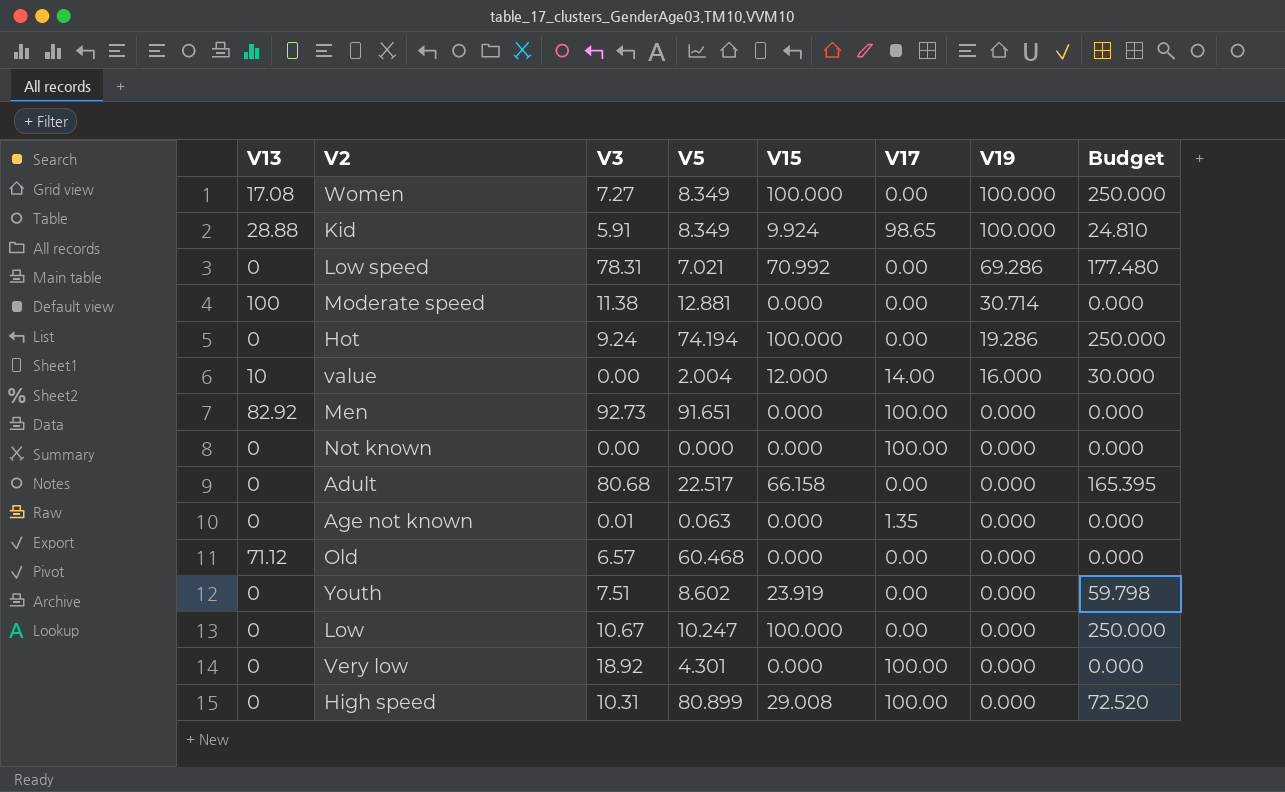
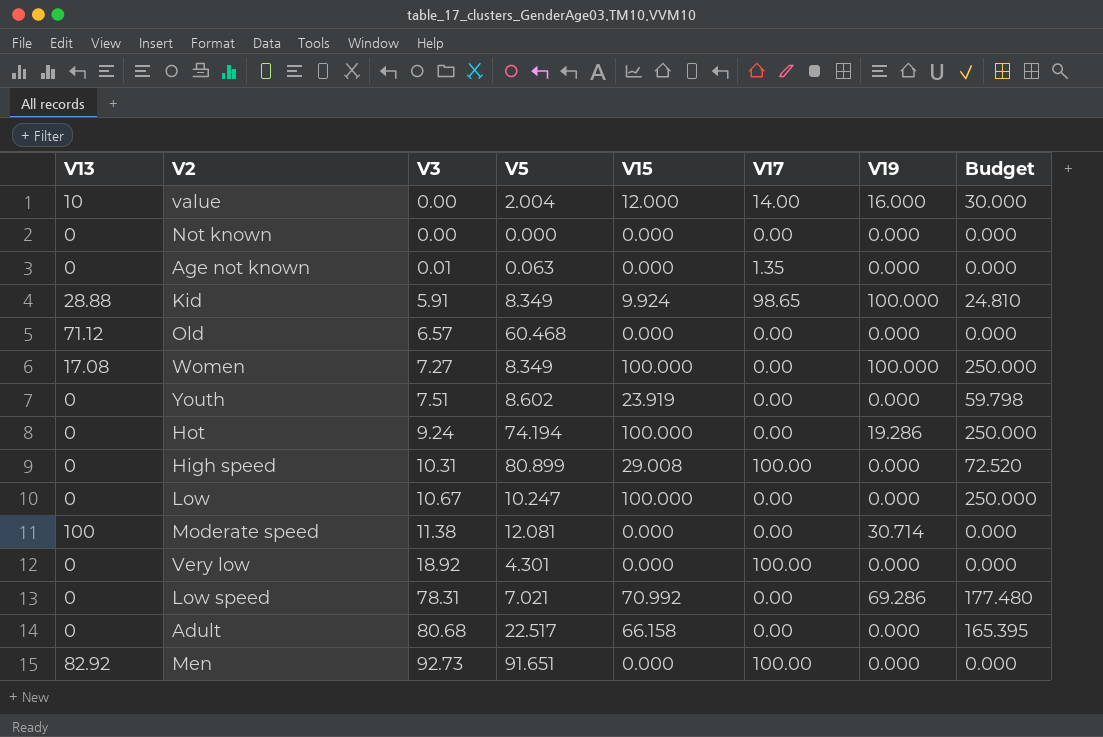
row order: V19 descending -> V3 ascending
Not known | V17: 100.00 -> 0.00
Moderate speed | V5: 12.881 -> 12.081

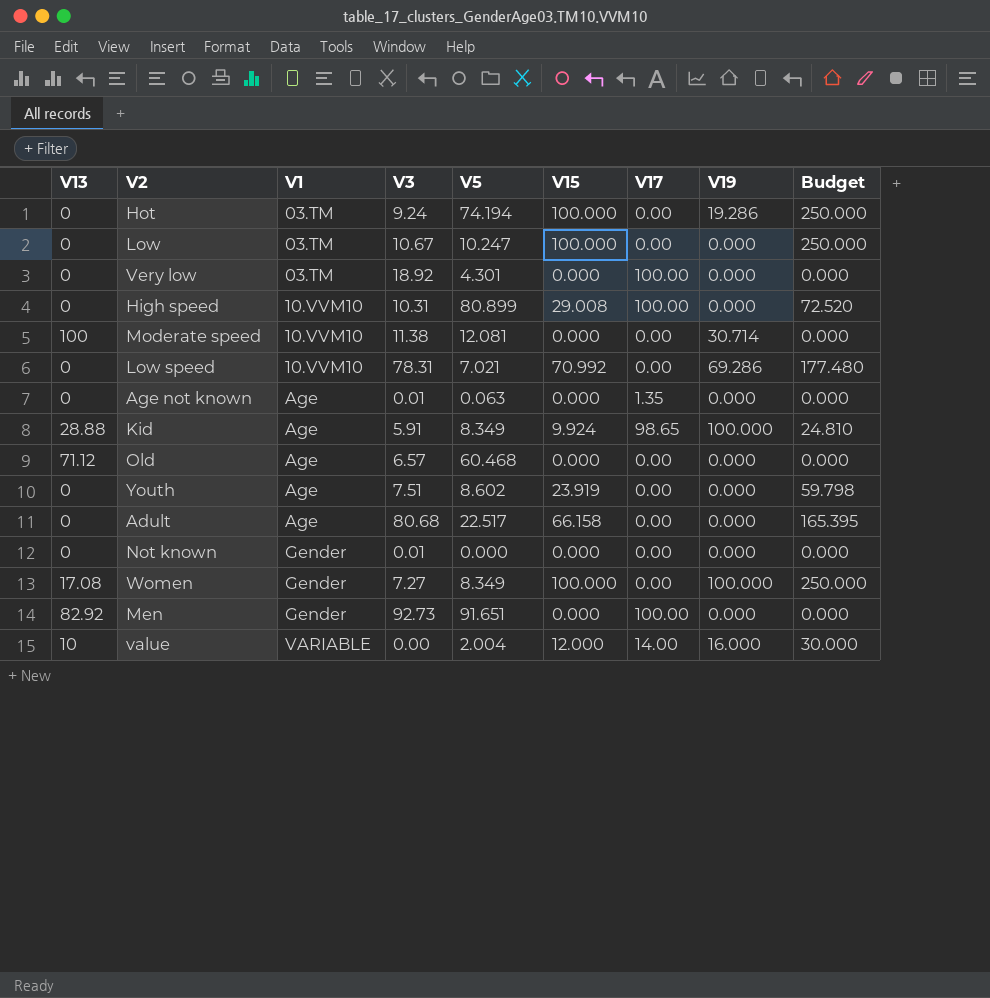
row order: V3 ascending -> V1 ascending
column V1 | position: none -> 3
Not known | V3: 0.00 -> 0.01

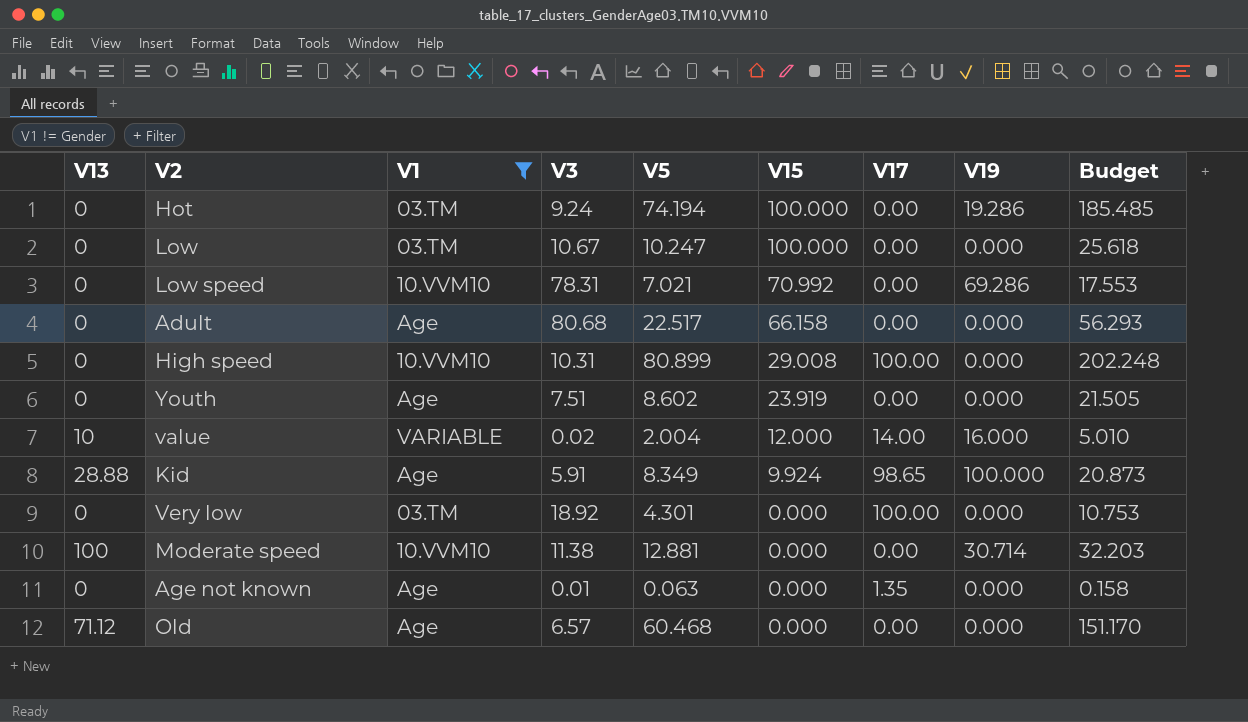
filter: none -> V1 != Gender
row order: V1 ascending -> V15 descending
column Budget | formula: [V15] * 2.5 -> [V5] * 2.5
value | V3: 0.00 -> 0.02
Moderate speed | V5: 12.081 -> 12.881

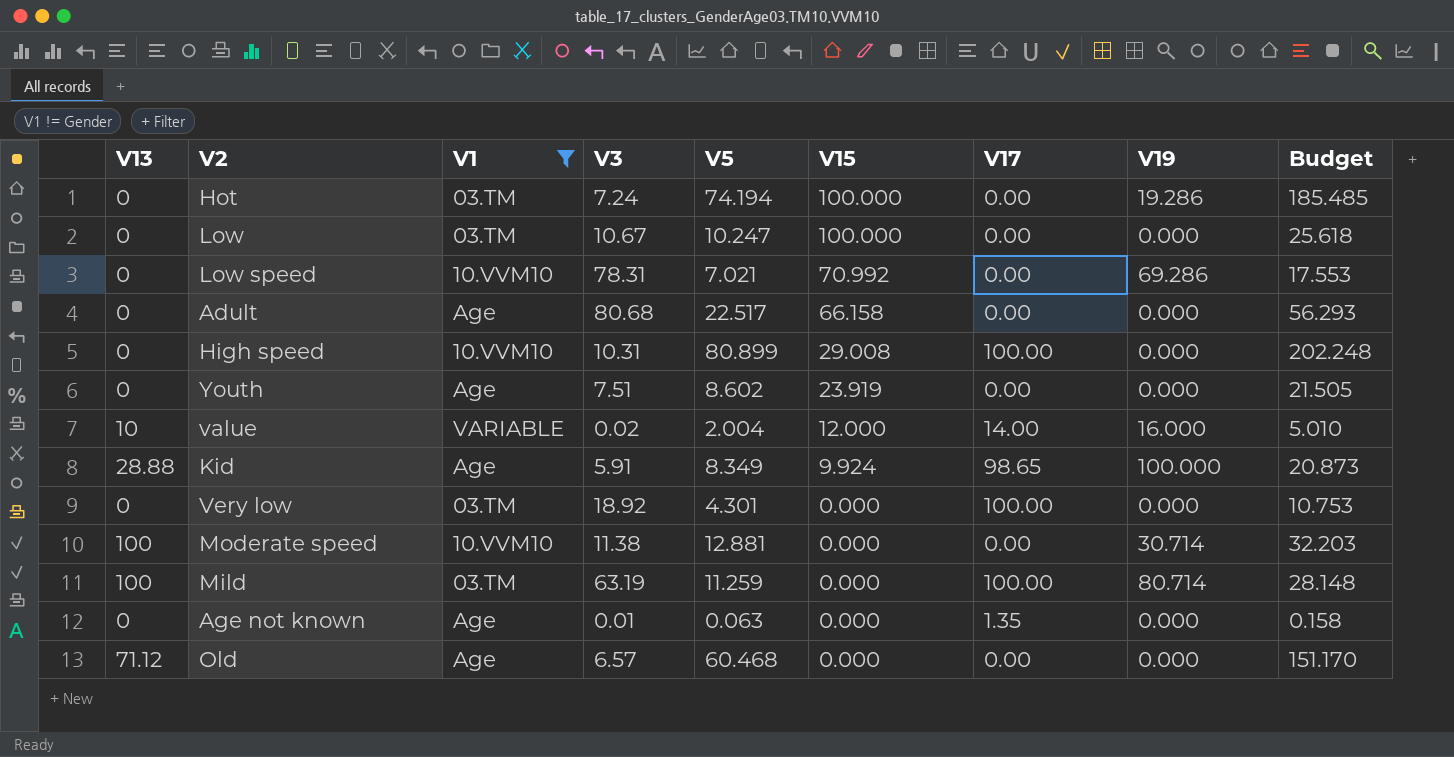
Hot | V3: 9.24 -> 7.24
row Mild: none -> 100 | 03.TM | 63.19 | 11.259 | 0.000 | 100.00 | 80.714 | 28.148

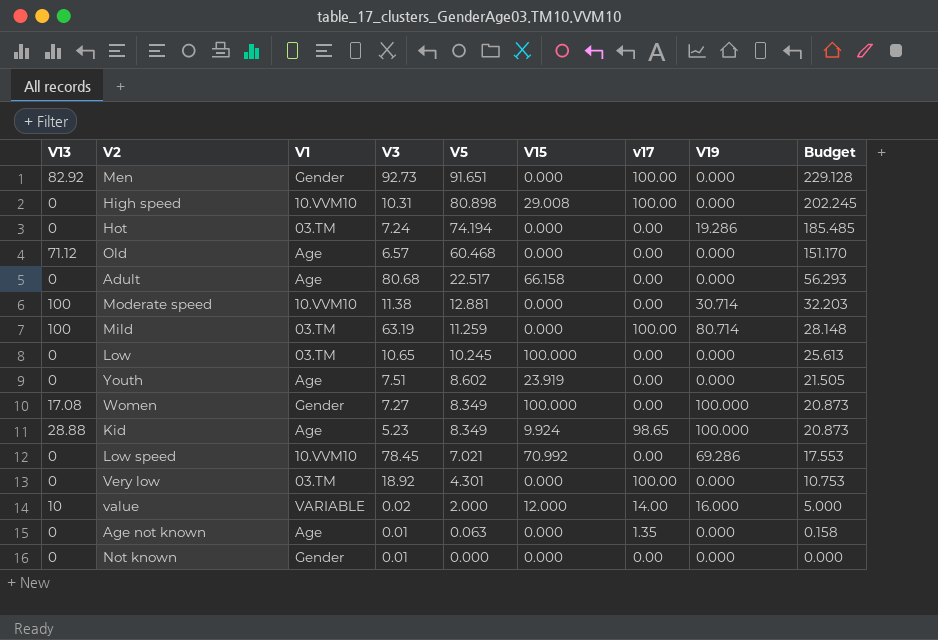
filter: V1 != Gender -> none
row order: V15 descending -> V5 descending
column name: V17 -> v17
High speed | V5: 80.899 -> 80.898
High speed | Budget: 202.248 -> 202.245
Hot | V15: 100.000 -> 0.000
Low | V3: 10.67 -> 10.65
Low | V5: 10.247 -> 10.245
Low | Budget: 25.618 -> 25.613
Kid | V3: 5.91 -> 5.23
Low speed | V3: 78.31 -> 78.45
value | V5: 2.004 -> 2.000
value | Budget: 5.010 -> 5.000

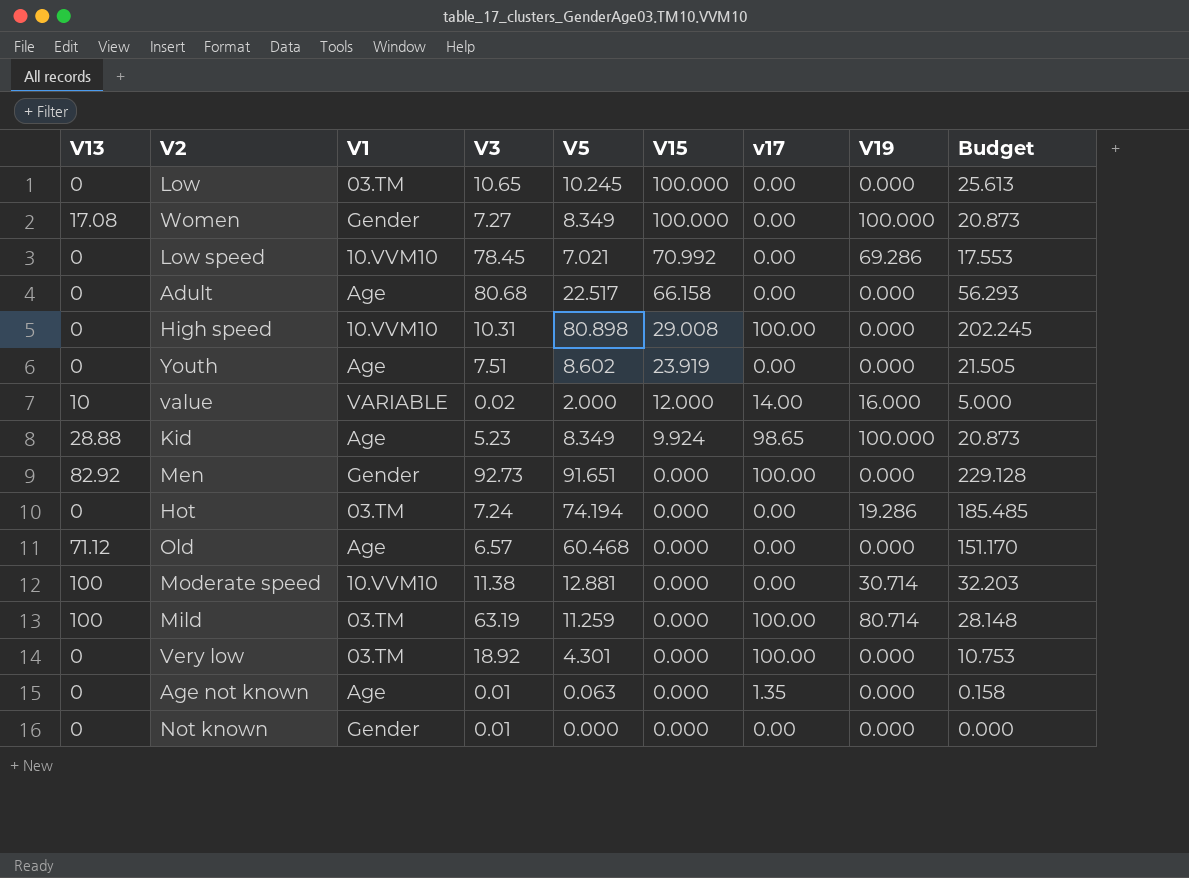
row order: V5 descending -> V15 descending

